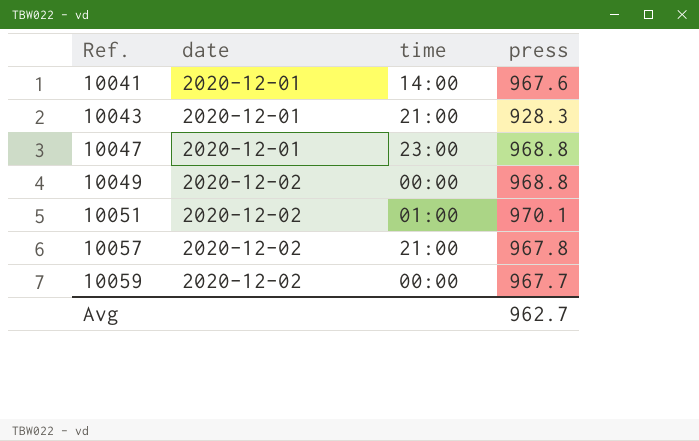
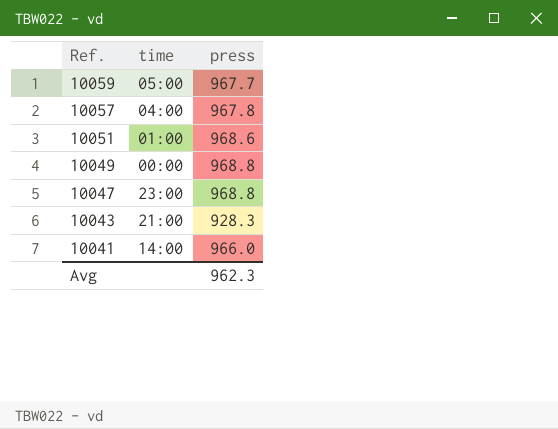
row order: Ref. ascending -> Ref. descending
column date | position: 2 -> none
10059 | time: 00:00 -> 05:00
10057 | time: 21:00 -> 04:00
10051 | press: 970.1 -> 968.6
10041 | press: 967.6 -> 966.0
Avg | press: 962.7 -> 962.3

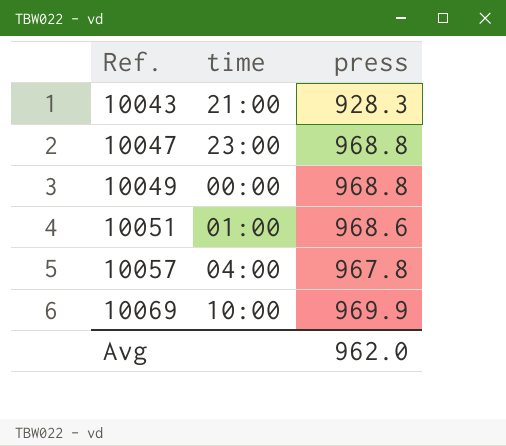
row order: Ref. descending -> Ref. ascending
row 10059: 05:00 | 967.7 -> none
row 10041: 14:00 | 966.0 -> none
row 10069: none -> 10:00 | 969.9
Avg | press: 962.3 -> 962.0

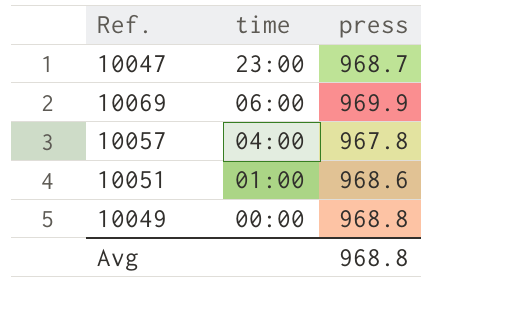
row order: Ref. ascending -> time descending
row 10043: 21:00 | 928.3 -> none
10047 | press: 968.8 -> 968.7
10069 | time: 10:00 -> 06:00
Avg | press: 962.0 -> 968.8

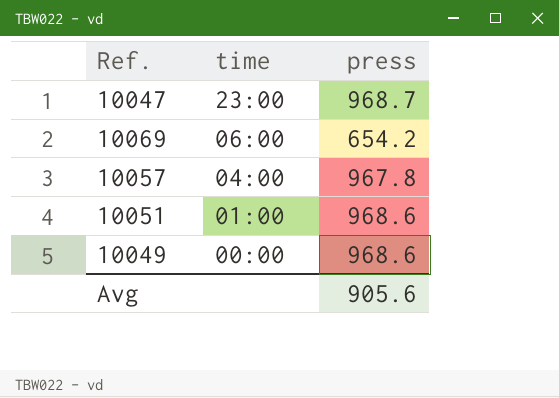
10069 | press: 969.9 -> 654.2
10049 | press: 968.8 -> 968.6
Avg | press: 968.8 -> 905.6

